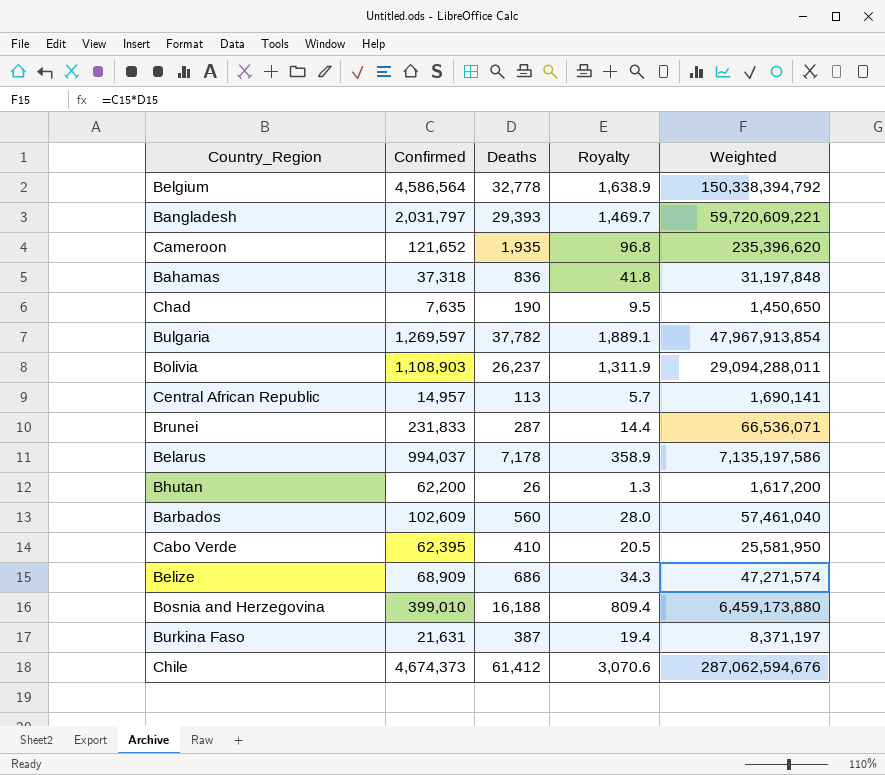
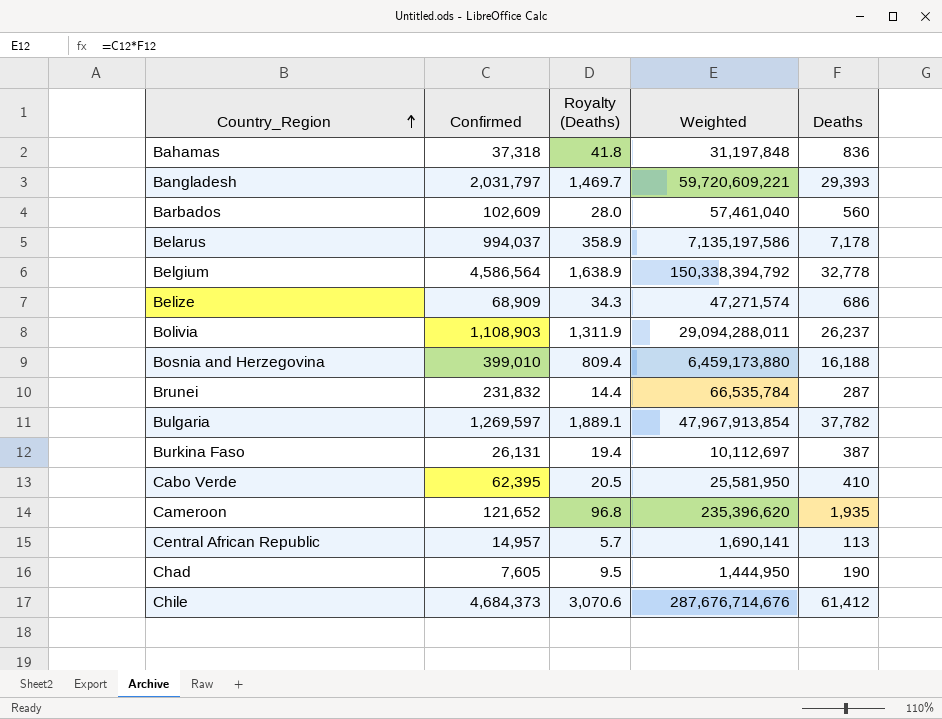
row order: none -> Country_Region ascending
column name: Royalty -> Royalty (Deaths)
column Deaths | position: 3 -> 5
row Bhutan: 62,200 | 26 | 1.3 | 1,617,200 -> none
Brunei | Confirmed: 231,833 -> 231,832
Brunei | Weighted: 66,536,071 -> 66,535,784
Burkina Faso | Confirmed: 21,631 -> 26,131
Burkina Faso | Weighted: 8,371,197 -> 10,112,697
Chad | Confirmed: 7,635 -> 7,605
Chad | Weighted: 1,450,650 -> 1,444,950
Chile | Confirmed: 4,674,373 -> 4,684,373
Chile | Weighted: 287,062,594,676 -> 287,676,714,676

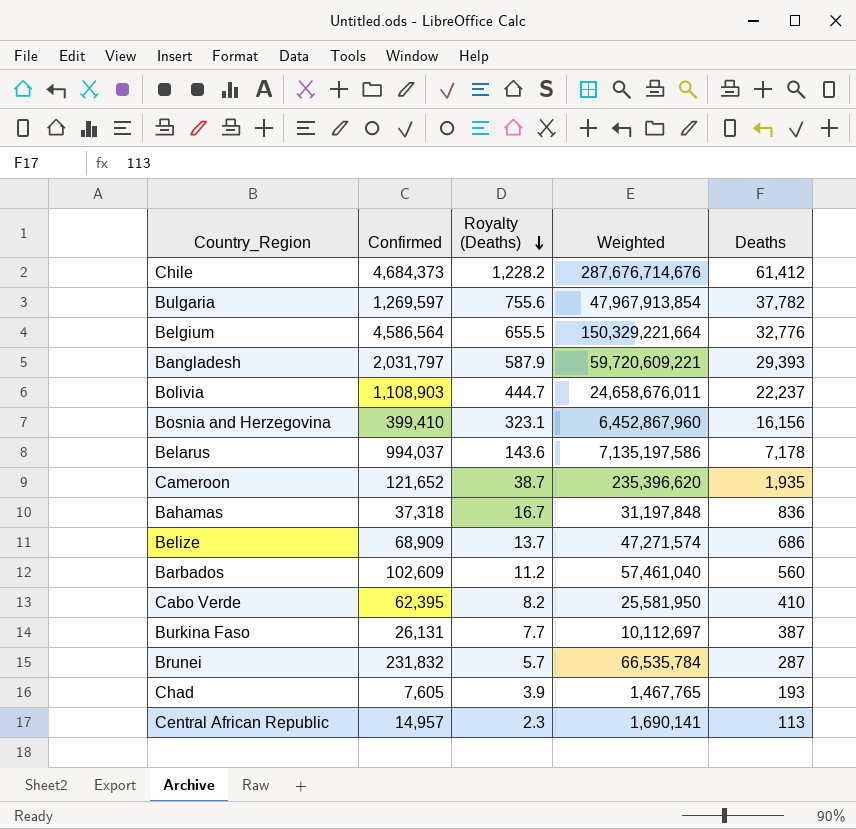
row order: Country_Region ascending -> Royalty (Deaths) descending
column Royalty (Deaths) | formula: [Deaths] * 0.05 -> [Deaths] * 0.02
Belgium | Weighted: 150,338,394,792 -> 150,329,221,664
Belgium | Deaths: 32,778 -> 32,776
Bolivia | Weighted: 29,094,288,011 -> 24,658,676,011
Bolivia | Deaths: 26,237 -> 22,237
Bosnia and Herzegovina | Confirmed: 399,010 -> 399,410
Bosnia and Herzegovina | Weighted: 6,459,173,880 -> 6,452,867,960
Bosnia and Herzegovina | Deaths: 16,188 -> 16,156
Chad | Weighted: 1,444,950 -> 1,467,765
Chad | Deaths: 190 -> 193

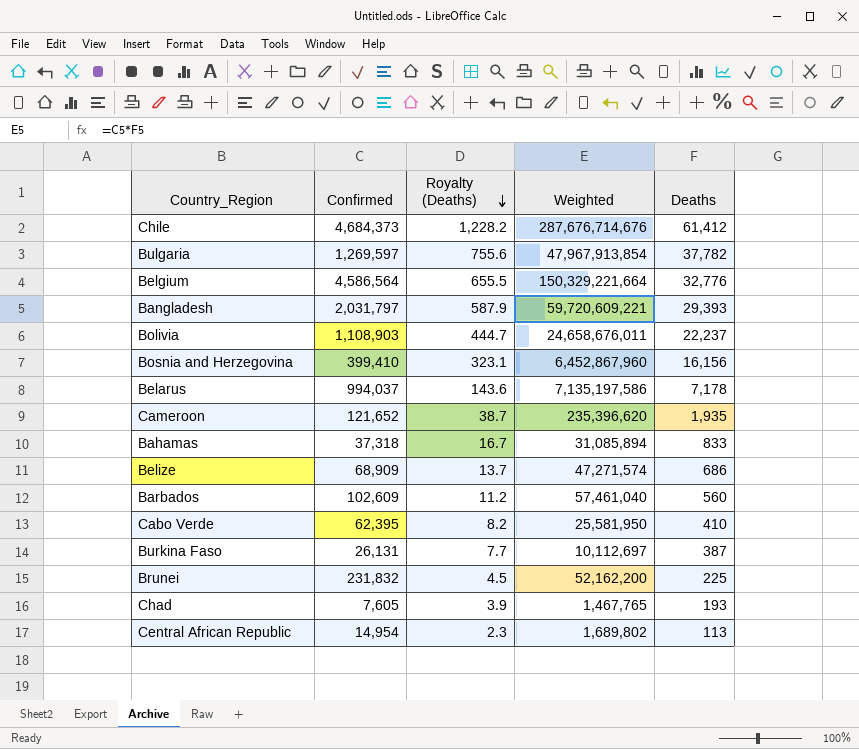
Bahamas | Weighted: 31,197,848 -> 31,085,894
Bahamas | Deaths: 836 -> 833
Brunei | Royalty (Deaths): 5.7 -> 4.5
Brunei | Weighted: 66,535,784 -> 52,162,200
Brunei | Deaths: 287 -> 225
Central African Republic | Confirmed: 14,957 -> 14,954
Central African Republic | Weighted: 1,690,141 -> 1,689,802

